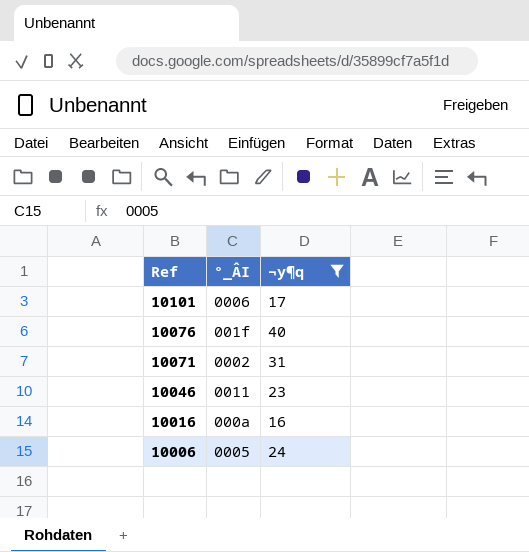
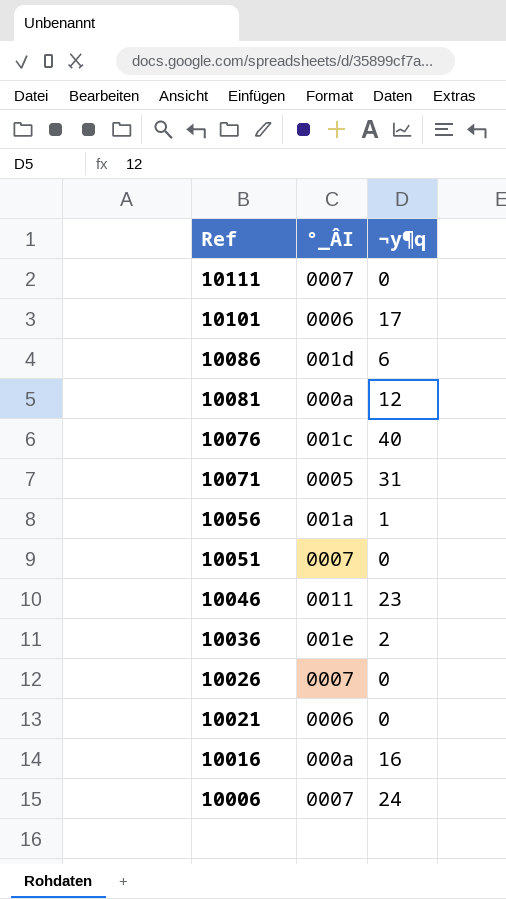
filter: ¬y¶q >= 16 -> none
10076 | °_ÂI: 001f -> 001c
10071 | °_ÂI: 0002 -> 0005
10006 | °_ÂI: 0005 -> 0007

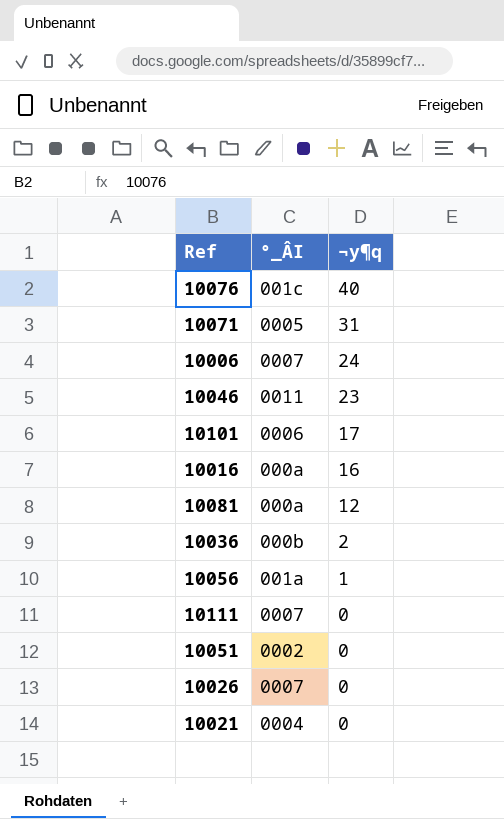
row order: Ref descending -> ¬y¶q descending
row 10086: 001d | 6 -> none
10036 | °_ÂI: 001e -> 000b
10051 | °_ÂI: 0007 -> 0002
10021 | °_ÂI: 0006 -> 0004

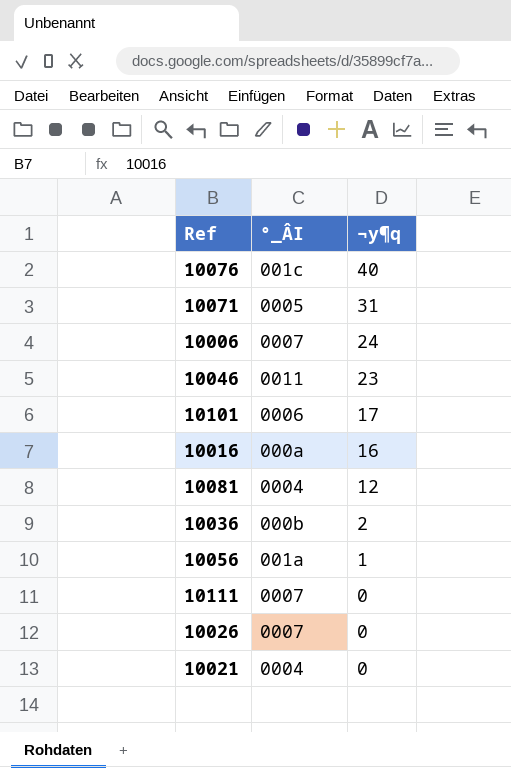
row 10051: 0002 | 0 -> none
10081 | °_ÂI: 000a -> 0004

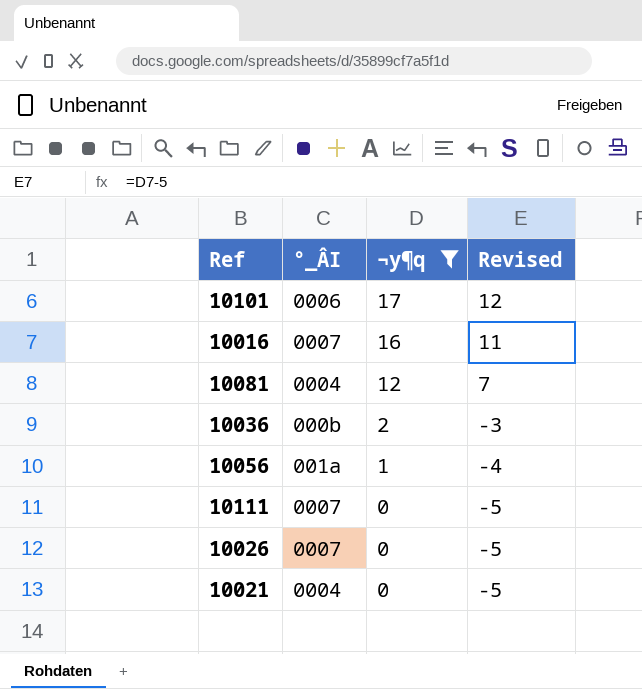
filter: none -> ¬y¶q <= 17
column Revised | formula: none -> [¬y¶q] - 5
10016 | °_ÂI: 000a -> 0007

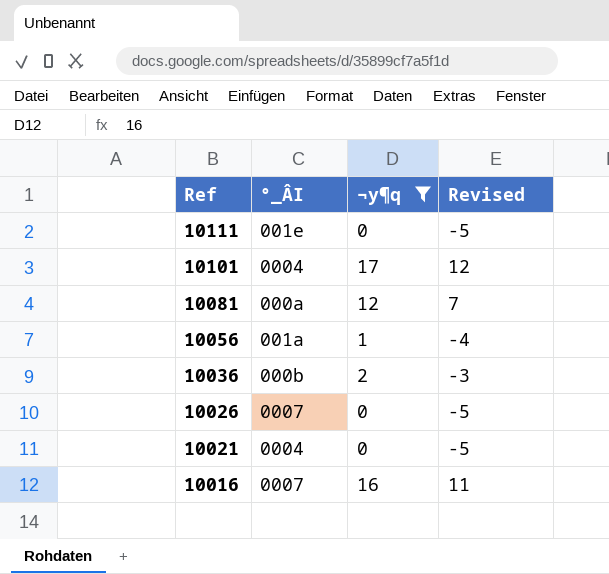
row order: ¬y¶q descending -> Ref descending
10111 | °_ÂI: 0007 -> 001e
10101 | °_ÂI: 0006 -> 0004
10081 | °_ÂI: 0004 -> 000a

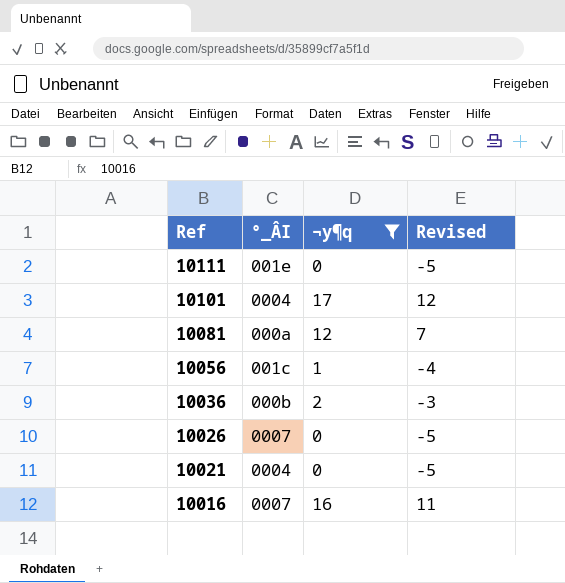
10056 | °_ÂI: 001a -> 001c

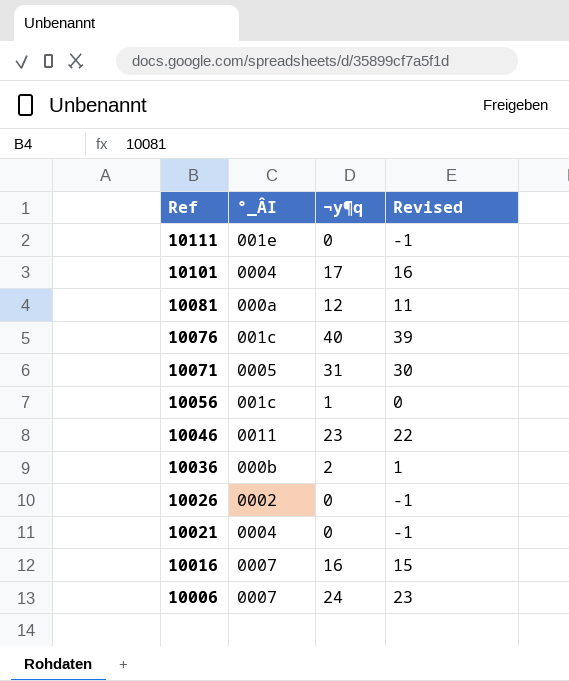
filter: ¬y¶q <= 17 -> none
column Revised | formula: [¬y¶q] - 5 -> [¬y¶q] - 1
10026 | °_ÂI: 0007 -> 0002

